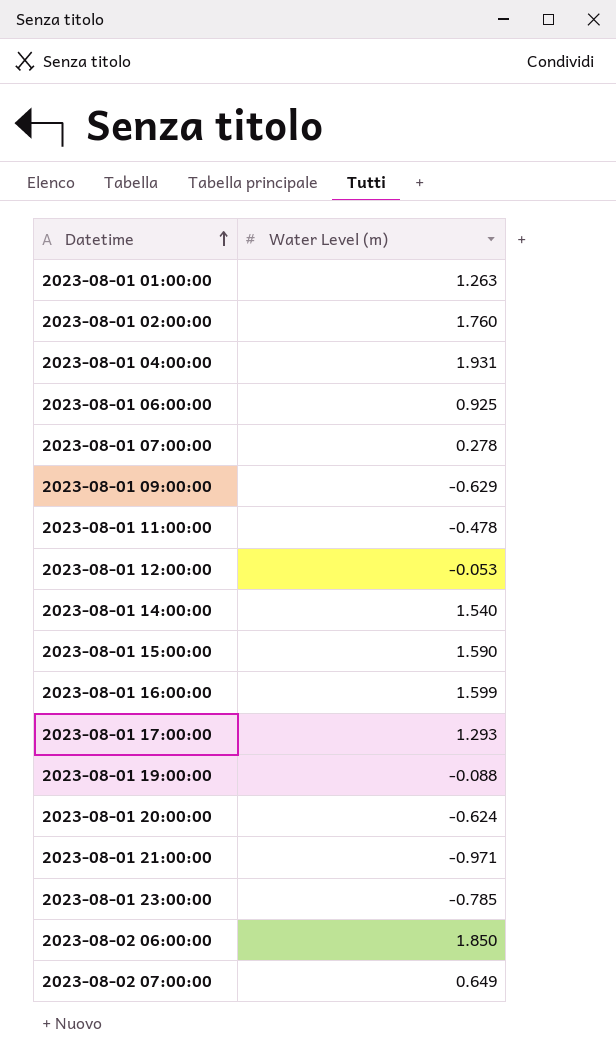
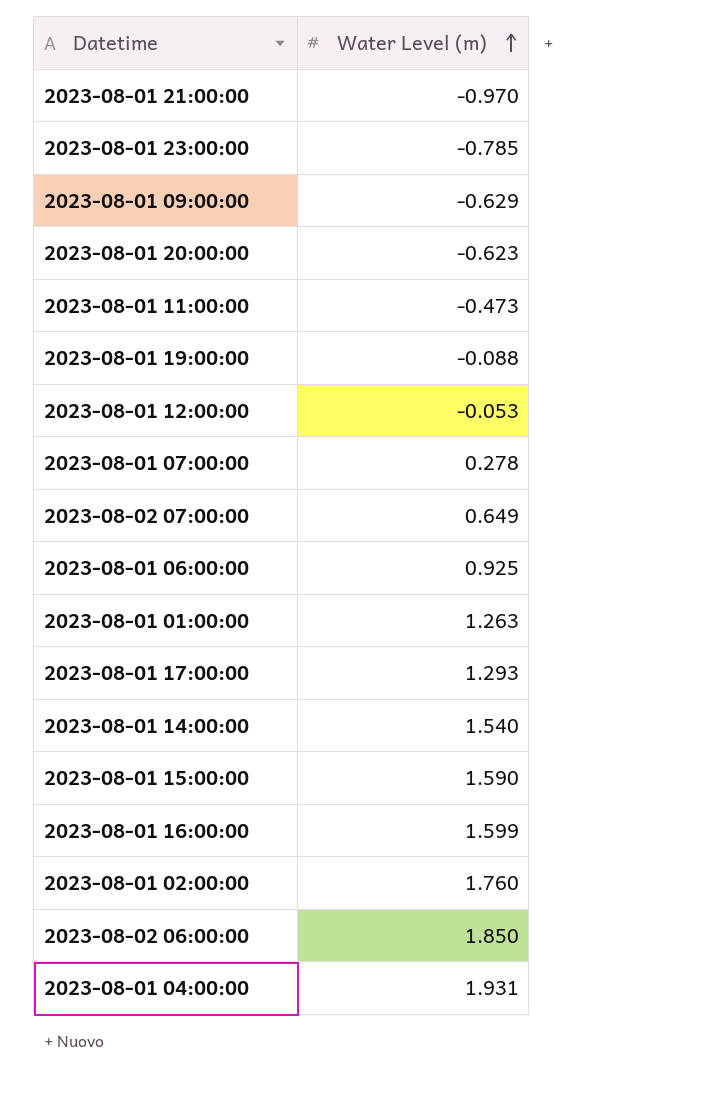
row order: Datetime ascending -> Water Level (m) ascending
2023-08-01 21:00:00 | Water Level (m): -0.971 -> -0.970
2023-08-01 20:00:00 | Water Level (m): -0.624 -> -0.623
2023-08-01 11:00:00 | Water Level (m): -0.478 -> -0.473

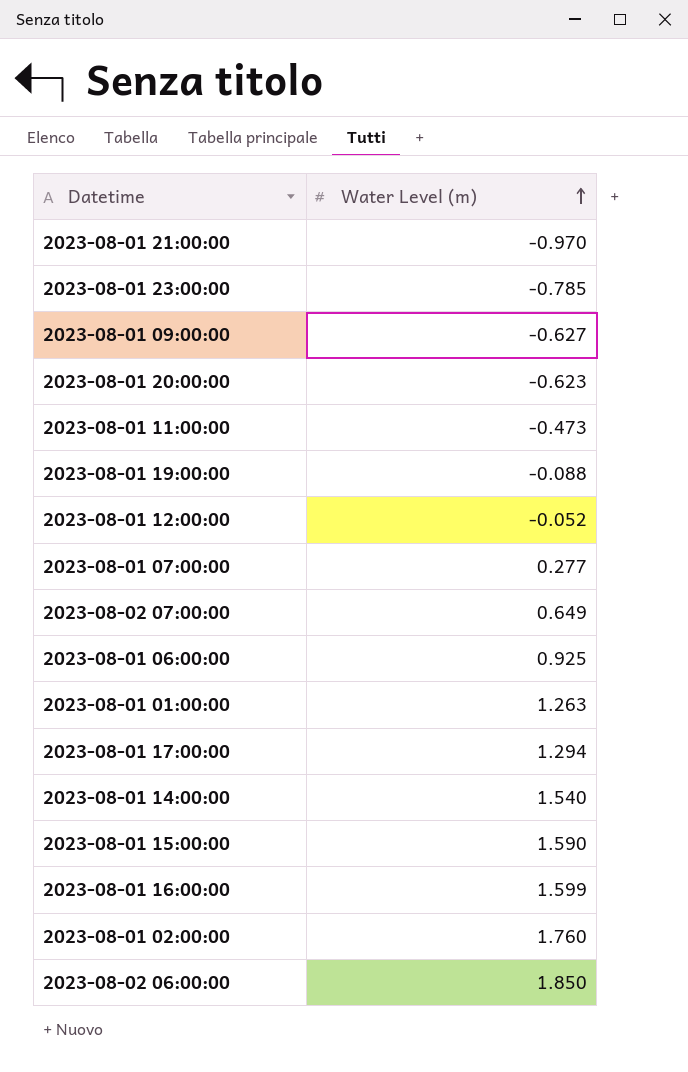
row 2023-08-01 04:00:00: 1.931 -> none
2023-08-01 09:00:00 | Water Level (m): -0.629 -> -0.627
2023-08-01 12:00:00 | Water Level (m): -0.053 -> -0.052
2023-08-01 07:00:00 | Water Level (m): 0.278 -> 0.277
2023-08-01 17:00:00 | Water Level (m): 1.293 -> 1.294

